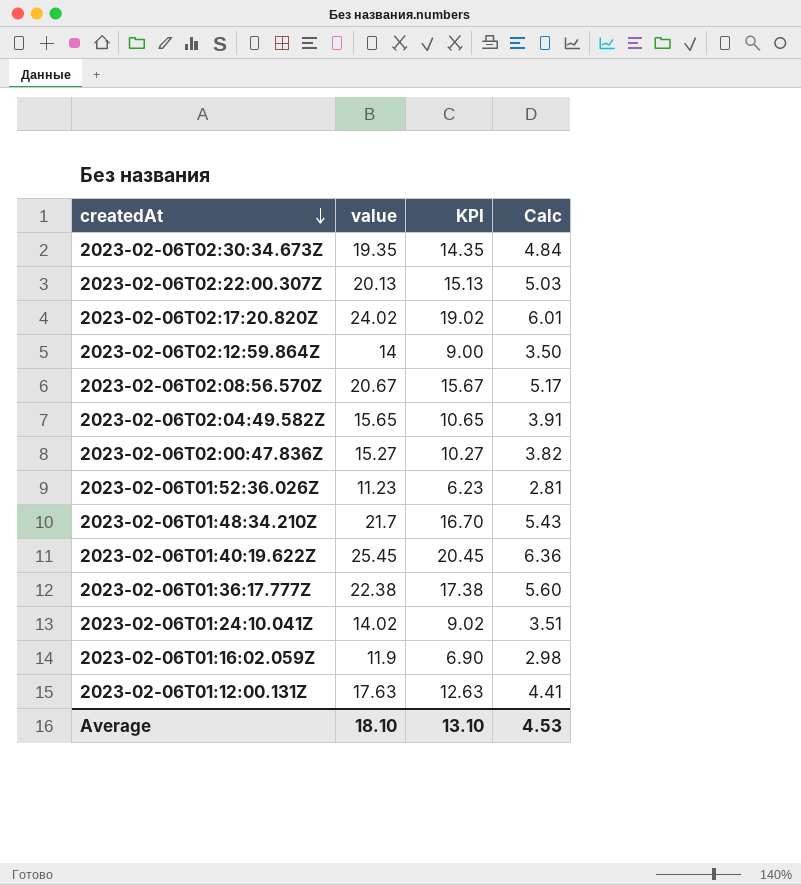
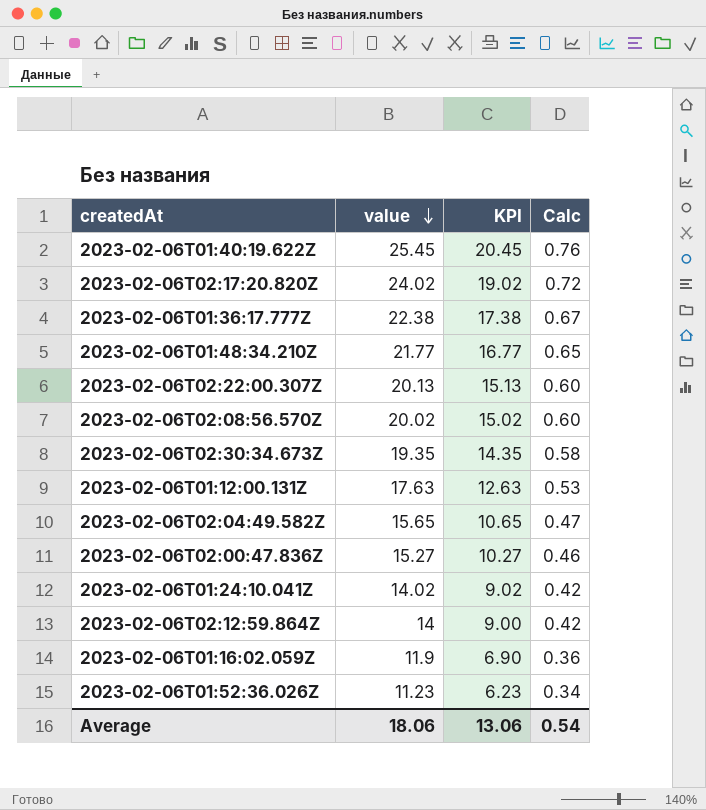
row order: createdAt descending -> value descending
column Calc | formula: [value] * 0.25 -> [value] * 0.03
2023-02-06T01:48:34.210Z | value: 21.7 -> 21.77
2023-02-06T01:48:34.210Z | KPI: 16.70 -> 16.77
2023-02-06T02:08:56.570Z | value: 20.67 -> 20.02
2023-02-06T02:08:56.570Z | KPI: 15.67 -> 15.02
Average | value: 18.10 -> 18.06
Average | KPI: 13.10 -> 13.06
Average | Calc: 4.53 -> 0.54

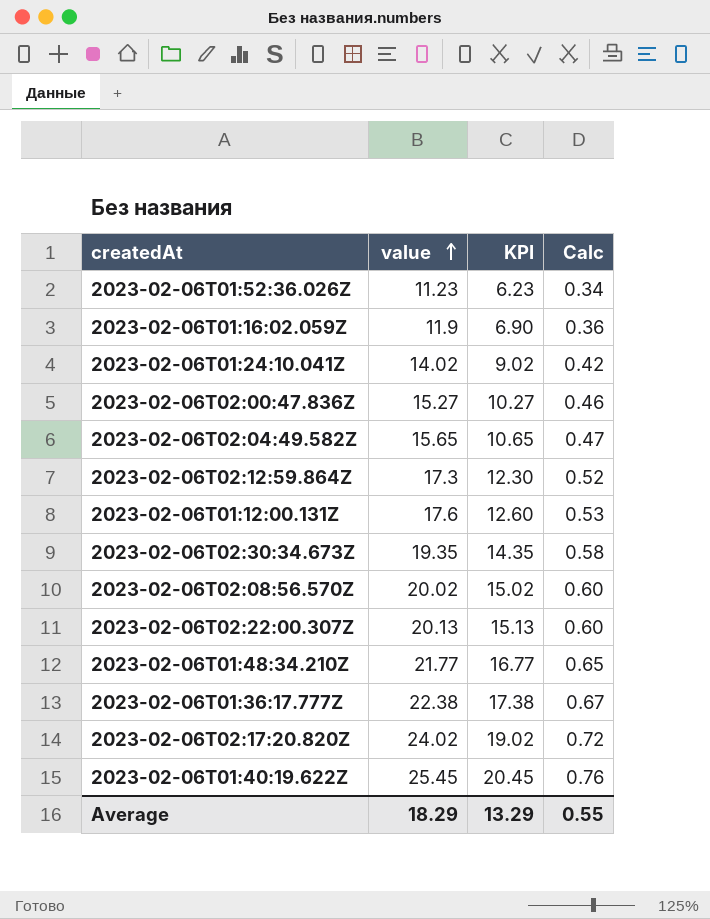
row order: value descending -> value ascending
2023-02-06T02:12:59.864Z | value: 14 -> 17.3
2023-02-06T02:12:59.864Z | KPI: 9.00 -> 12.30
2023-02-06T02:12:59.864Z | Calc: 0.42 -> 0.52
2023-02-06T01:12:00.131Z | value: 17.63 -> 17.6
2023-02-06T01:12:00.131Z | KPI: 12.63 -> 12.60
Average | value: 18.06 -> 18.29
Average | KPI: 13.06 -> 13.29
Average | Calc: 0.54 -> 0.55

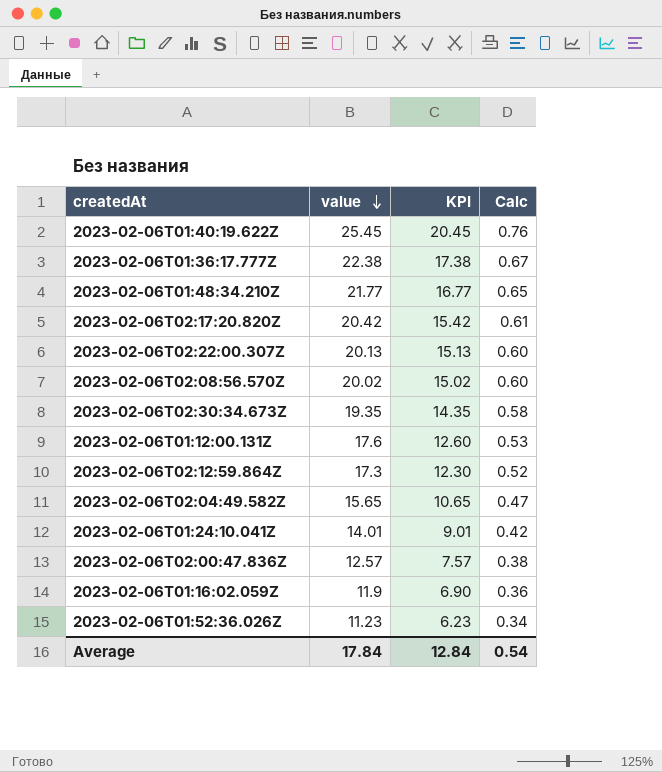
row order: value ascending -> value descending
2023-02-06T02:17:20.820Z | value: 24.02 -> 20.42
2023-02-06T02:17:20.820Z | KPI: 19.02 -> 15.42
2023-02-06T02:17:20.820Z | Calc: 0.72 -> 0.61
2023-02-06T01:24:10.041Z | value: 14.02 -> 14.01
2023-02-06T01:24:10.041Z | KPI: 9.02 -> 9.01
2023-02-06T02:00:47.836Z | value: 15.27 -> 12.57
2023-02-06T02:00:47.836Z | KPI: 10.27 -> 7.57
2023-02-06T02:00:47.836Z | Calc: 0.46 -> 0.38
Average | value: 18.29 -> 17.84
Average | KPI: 13.29 -> 12.84
Average | Calc: 0.55 -> 0.54

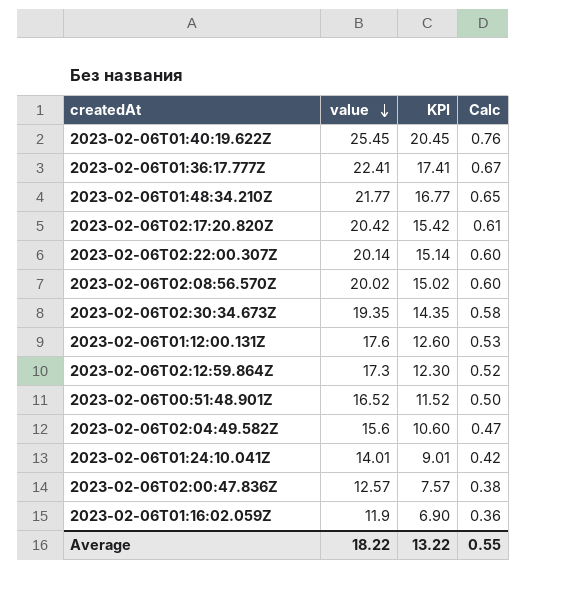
row 2023-02-06T01:52:36.026Z: 11.23 | 6.23 | 0.34 -> none
2023-02-06T01:36:17.777Z | value: 22.38 -> 22.41
2023-02-06T01:36:17.777Z | KPI: 17.38 -> 17.41
2023-02-06T02:22:00.307Z | value: 20.13 -> 20.14
2023-02-06T02:22:00.307Z | KPI: 15.13 -> 15.14
row 2023-02-06T00:51:48.901Z: none -> 16.52 | 11.52 | 0.50
2023-02-06T02:04:49.582Z | value: 15.65 -> 15.6
2023-02-06T02:04:49.582Z | KPI: 10.65 -> 10.60
Average | value: 17.84 -> 18.22
Average | KPI: 12.84 -> 13.22
Average | Calc: 0.54 -> 0.55

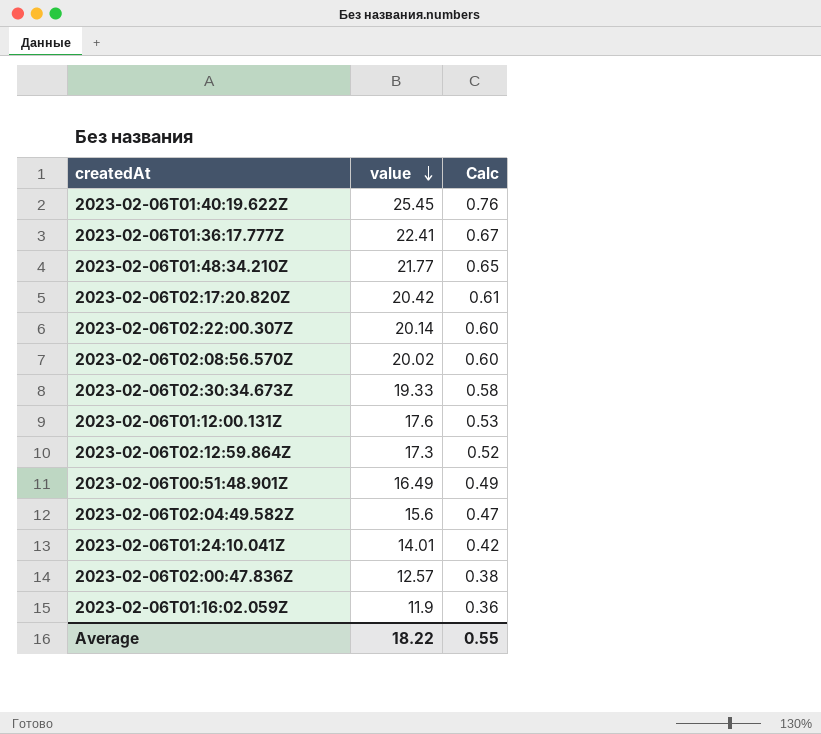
column KPI | formula: [value] - 5 -> none
2023-02-06T02:30:34.673Z | value: 19.35 -> 19.33
2023-02-06T00:51:48.901Z | value: 16.52 -> 16.49
2023-02-06T00:51:48.901Z | Calc: 0.50 -> 0.49

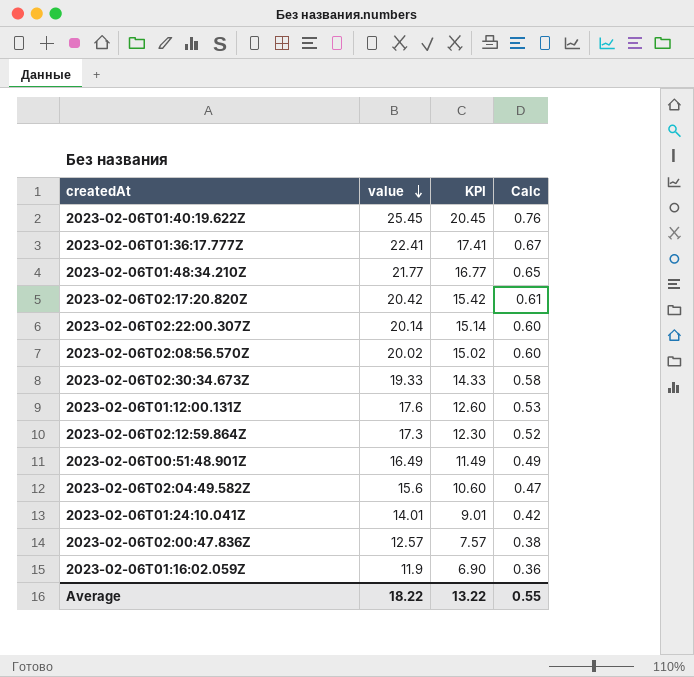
column KPI | formula: none -> [value] - 5

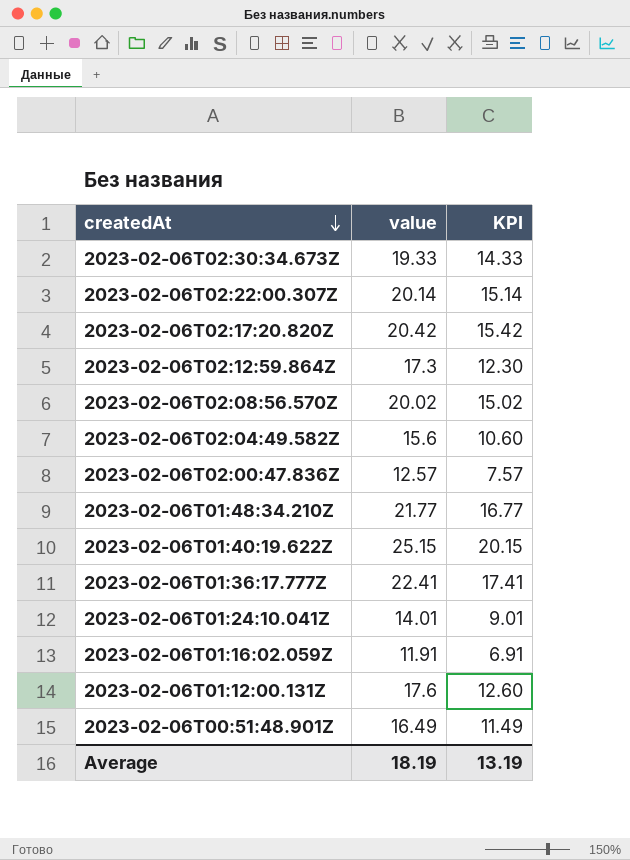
row order: value descending -> createdAt descending
column Calc | formula: [value] * 0.03 -> none
2023-02-06T01:40:19.622Z | value: 25.45 -> 25.15
2023-02-06T01:40:19.622Z | KPI: 20.45 -> 20.15
2023-02-06T01:16:02.059Z | value: 11.9 -> 11.91
2023-02-06T01:16:02.059Z | KPI: 6.90 -> 6.91
Average | value: 18.22 -> 18.19
Average | KPI: 13.22 -> 13.19

